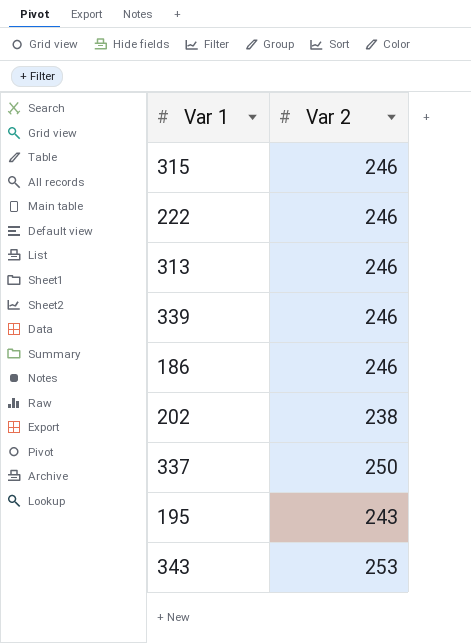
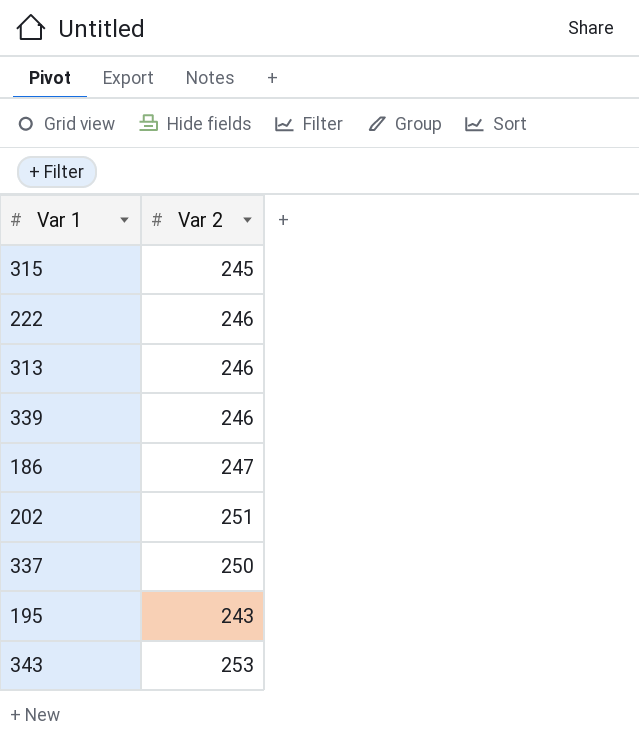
315 | Var 2: 246 -> 245
186 | Var 2: 246 -> 247
202 | Var 2: 238 -> 251

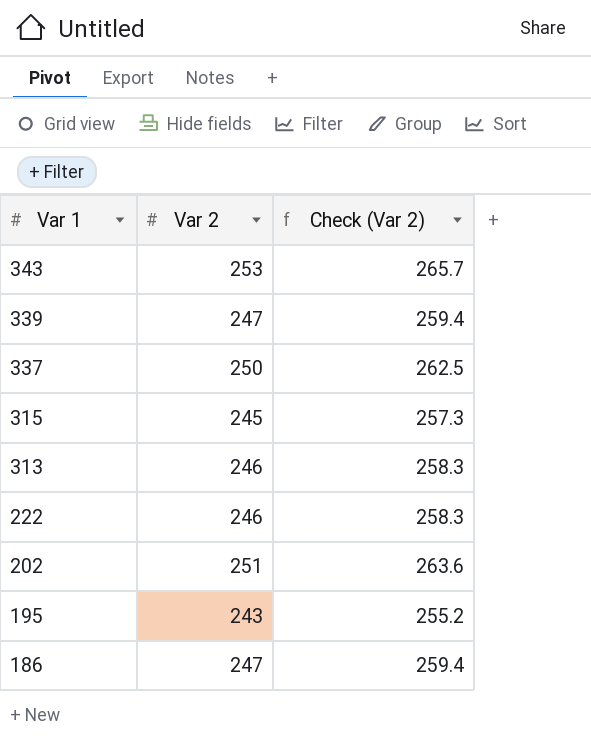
row order: none -> Var 1 descending
column Check (Var 2) | formula: none -> [Var 2] * 1.05
339 | Var 2: 246 -> 247

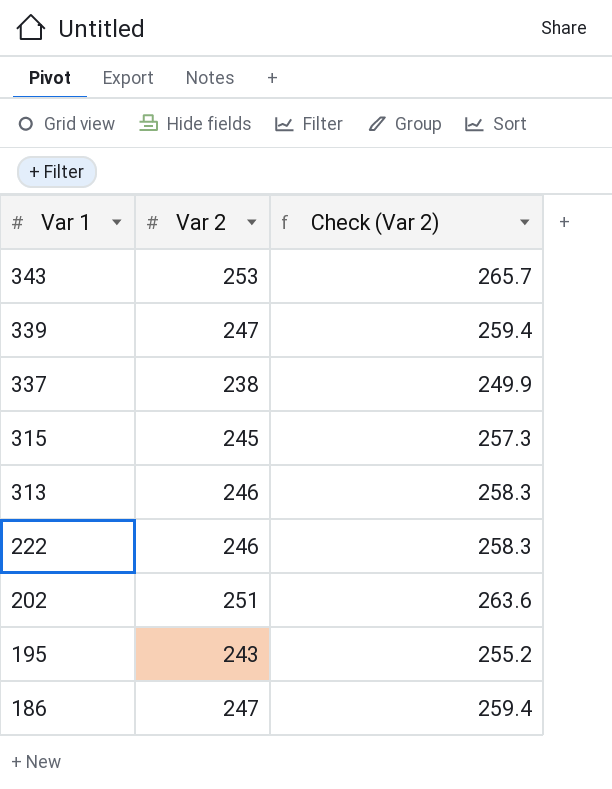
337 | Var 2: 250 -> 238
337 | Check (Var 2): 262.5 -> 249.9

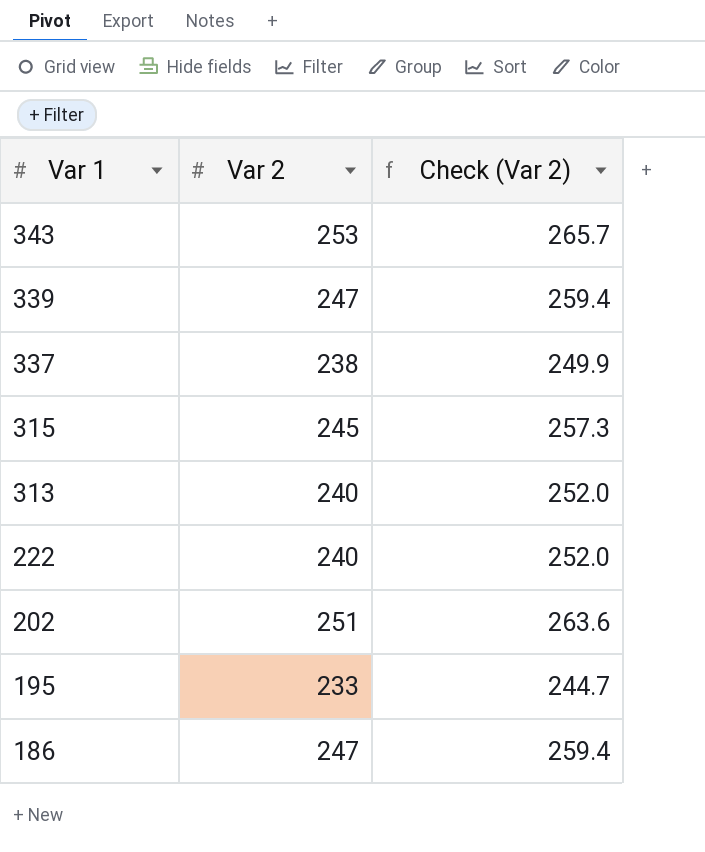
313 | Var 2: 246 -> 240
313 | Check (Var 2): 258.3 -> 252.0
222 | Var 2: 246 -> 240
222 | Check (Var 2): 258.3 -> 252.0
195 | Var 2: 243 -> 233
195 | Check (Var 2): 255.2 -> 244.7

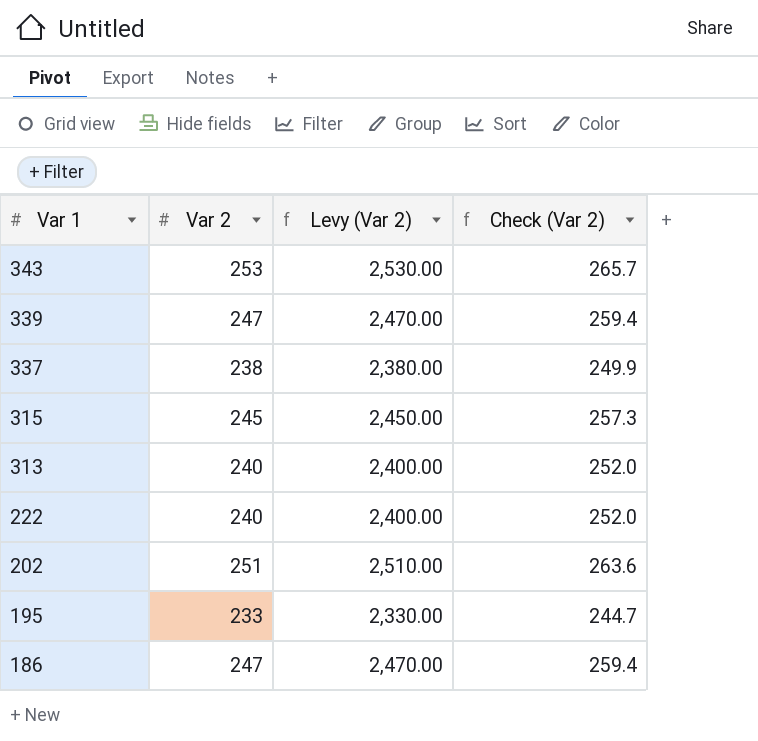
column Levy (Var 2) | formula: none -> [Var 2] * 10

